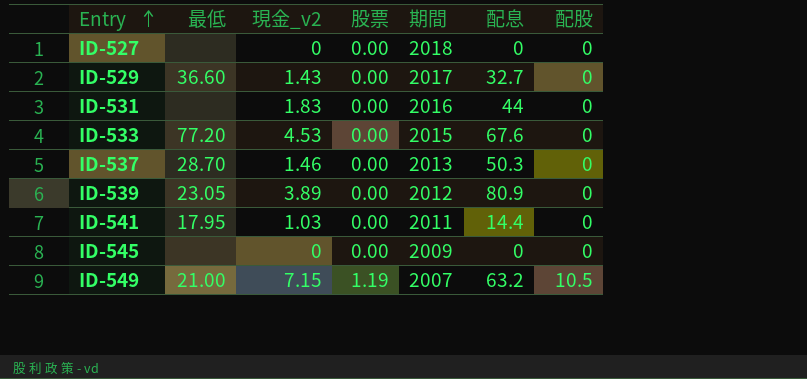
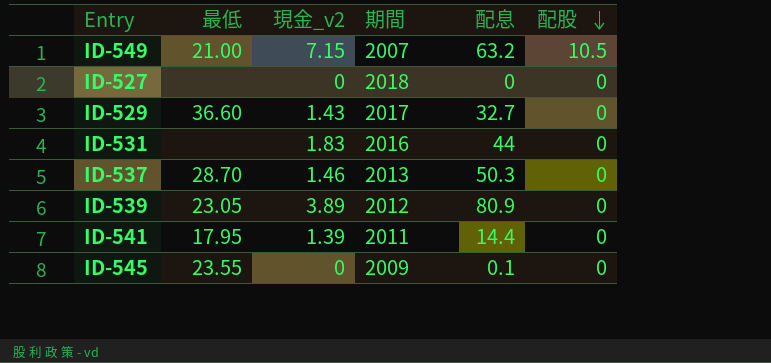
row order: Entry ascending -> 配股 descending
column 股票 | position: 4 -> none
row ID-533: 77.20 | 4.53 | 0.00 | 2015 | 67.6 | 0 -> none
ID-541 | 現金_v2: 1.03 -> 1.39
ID-545 | 最低: none -> 23.55
ID-545 | 配息: 0 -> 0.1

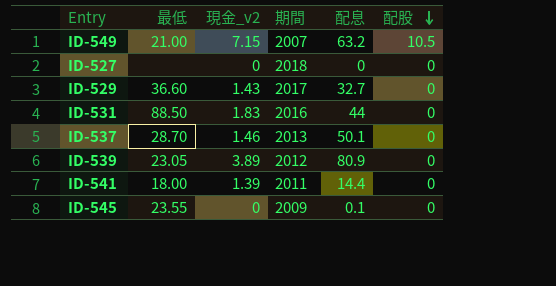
ID-531 | 最低: none -> 88.50
ID-537 | 配息: 50.3 -> 50.1
ID-541 | 最低: 17.95 -> 18.00

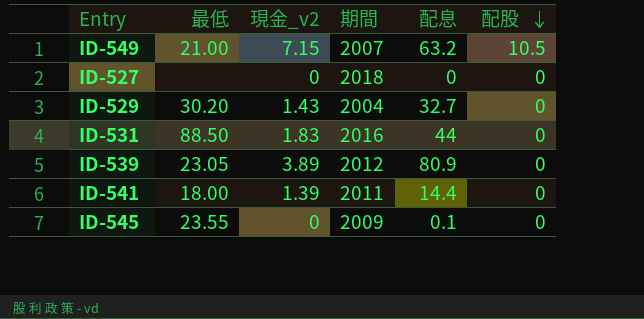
row ID-537: 28.70 | 1.46 | 2013 | 50.1 | 0 -> none
ID-529 | 最低: 36.60 -> 30.20
ID-529 | 期間: 2017 -> 2004

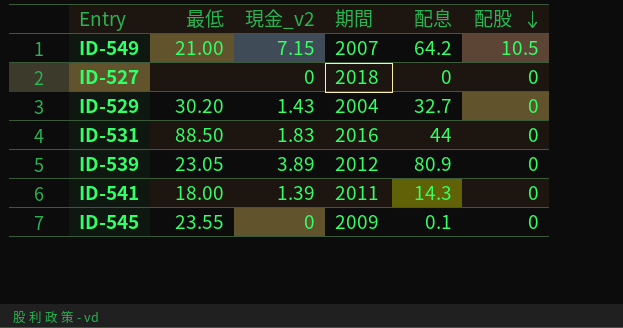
ID-549 | 配息: 63.2 -> 64.2
ID-541 | 配息: 14.4 -> 14.3

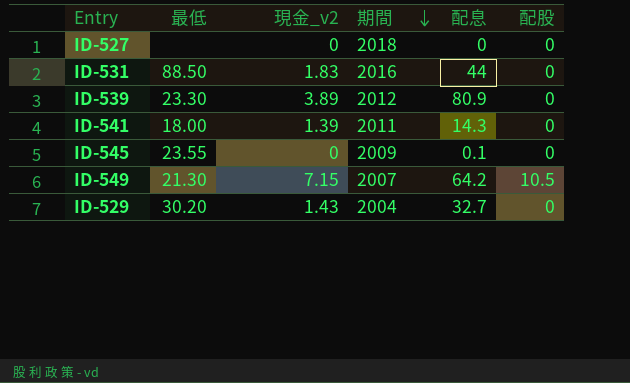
row order: 配股 descending -> 期間 descending
ID-539 | 最低: 23.05 -> 23.30
ID-549 | 最低: 21.00 -> 21.30

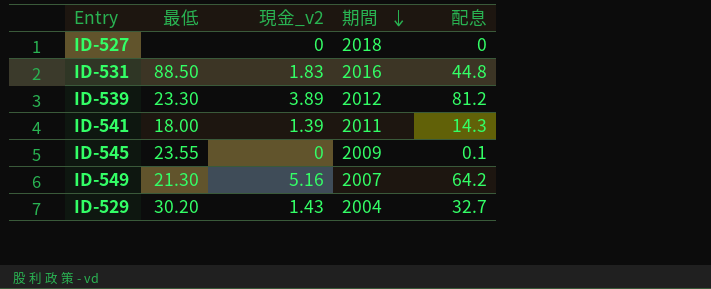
column 配股 | position: 6 -> none
ID-531 | 配息: 44 -> 44.8
ID-539 | 配息: 80.9 -> 81.2
ID-549 | 現金_v2: 7.15 -> 5.16

